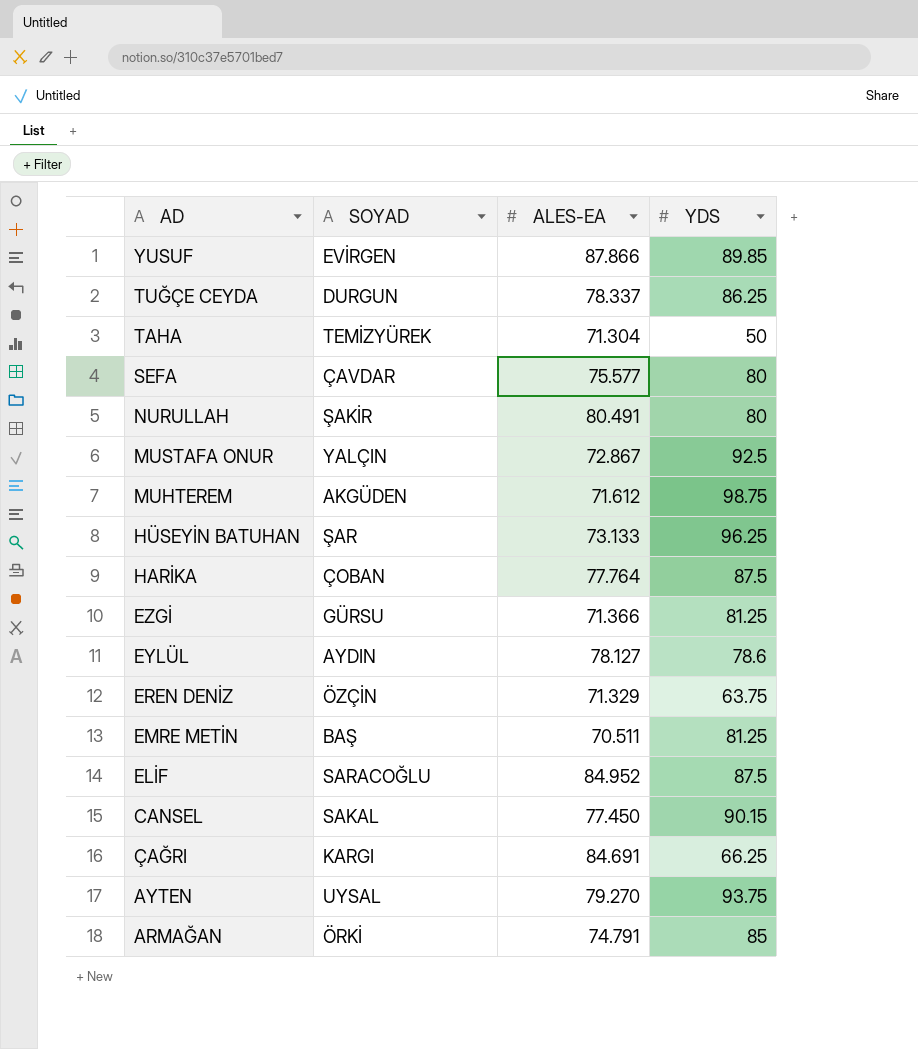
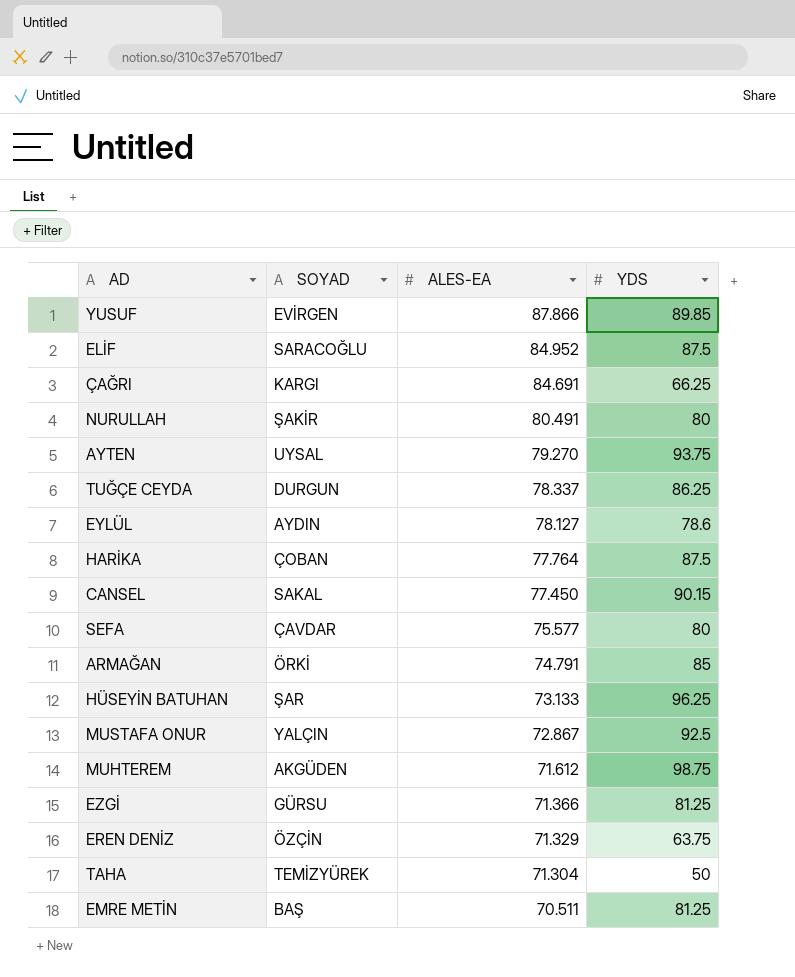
row order: AD descending -> ALES-EA descending

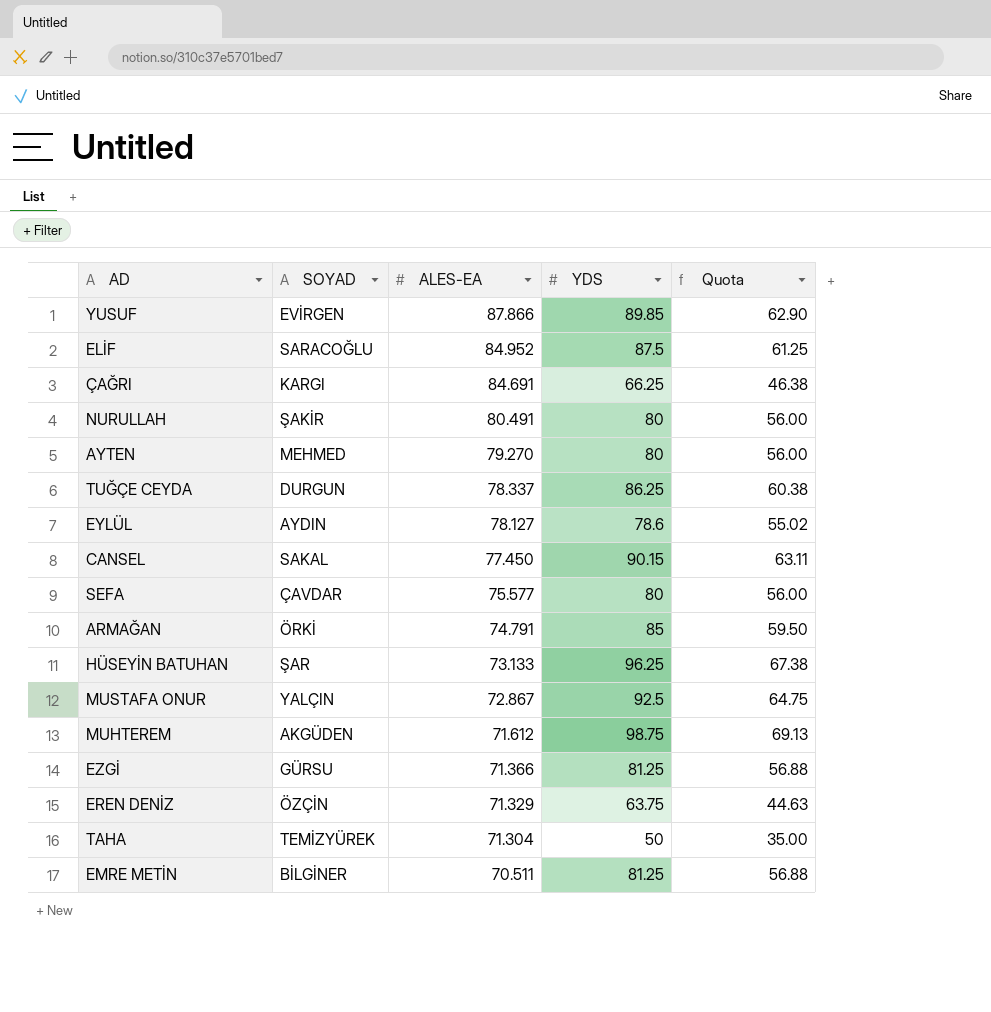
column Quota | formula: none -> [YDS] * 0.7
row HARİKA: ÇOBAN | 77.764 | 87.5 -> none
AYTEN | SOYAD: UYSAL -> MEHMED
AYTEN | YDS: 93.75 -> 80
EMRE METİN | SOYAD: BAŞ -> BİLGİNER

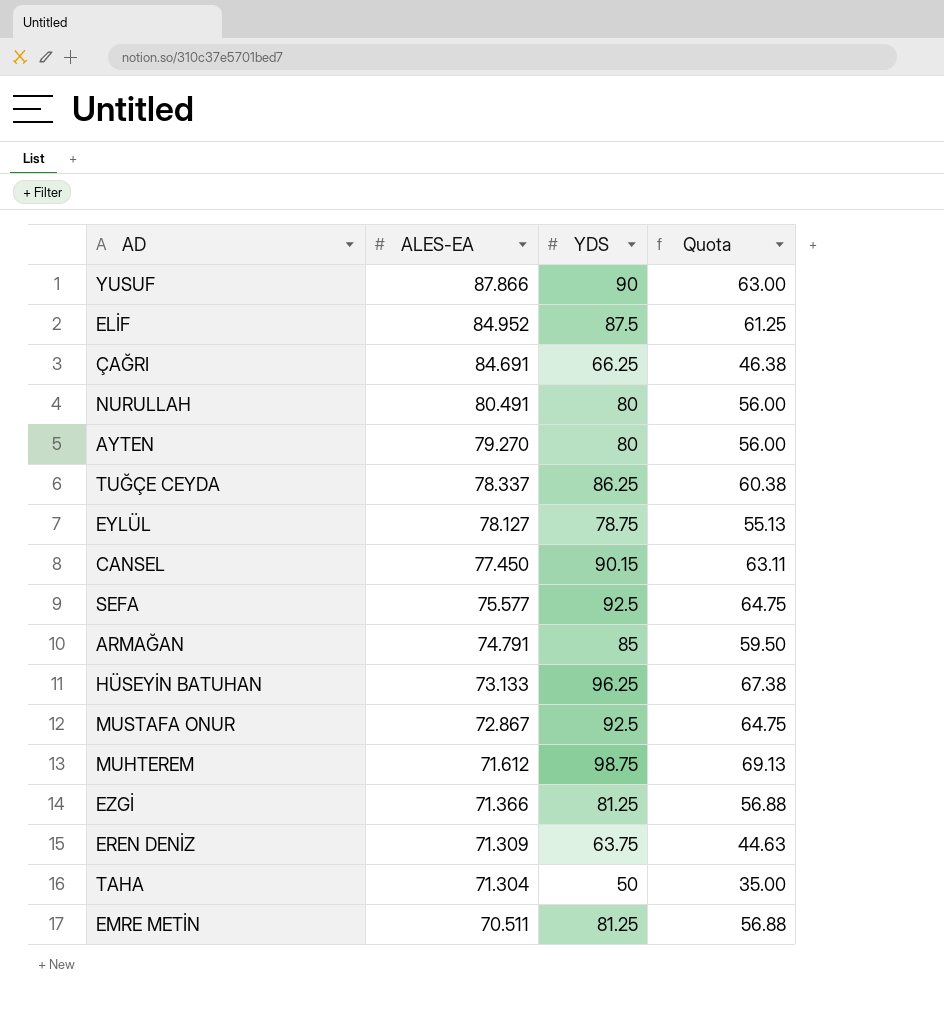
column SOYAD | position: 2 -> none
YUSUF | YDS: 89.85 -> 90
YUSUF | Quota: 62.90 -> 63.00
EYLÜL | YDS: 78.6 -> 78.75
EYLÜL | Quota: 55.02 -> 55.13
SEFA | YDS: 80 -> 92.5
SEFA | Quota: 56.00 -> 64.75
EREN DENİZ | ALES-EA: 71.329 -> 71.309

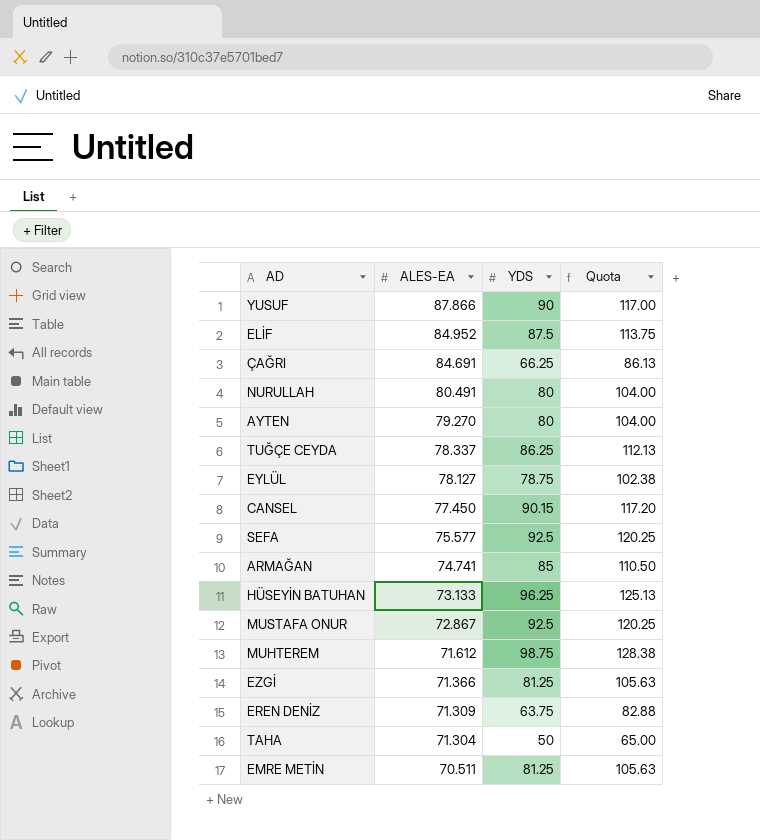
column Quota | formula: [YDS] * 0.7 -> [YDS] * 1.3
ARMAĞAN | ALES-EA: 74.791 -> 74.741

